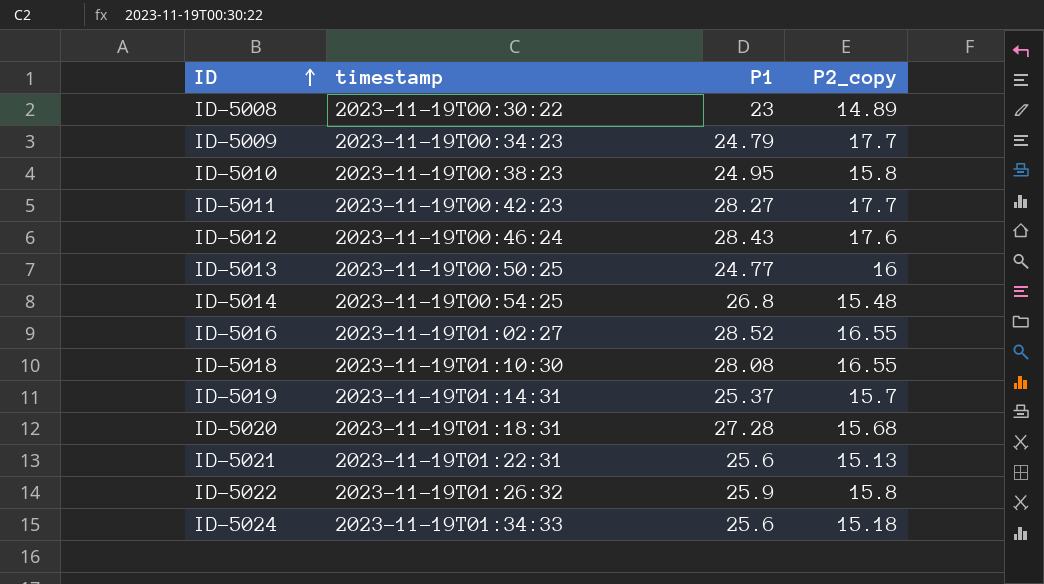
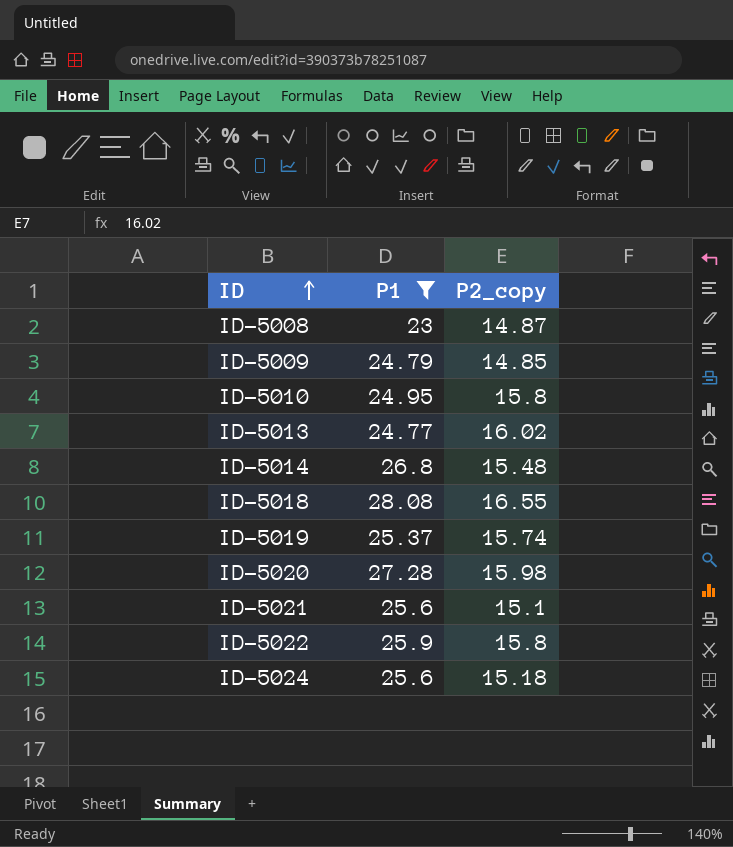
filter: none -> P1 <= 28.08
column timestamp | position: 2 -> none
ID-5008 | P2_copy: 14.89 -> 14.87
ID-5009 | P2_copy: 17.7 -> 14.85
ID-5013 | P2_copy: 16 -> 16.02
ID-5019 | P2_copy: 15.7 -> 15.74
ID-5020 | P2_copy: 15.68 -> 15.98
ID-5021 | P2_copy: 15.13 -> 15.1

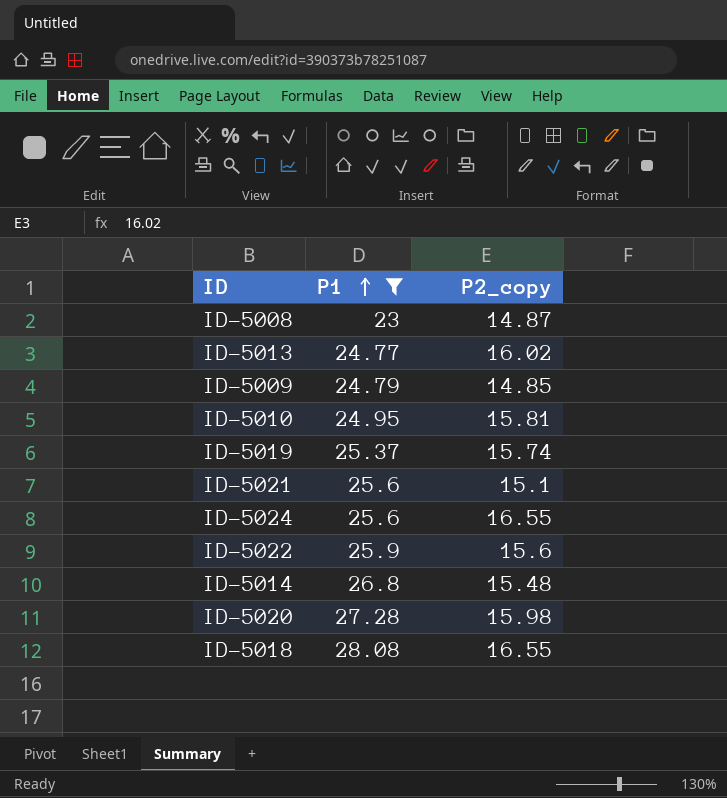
row order: ID ascending -> P1 ascending
ID-5010 | P2_copy: 15.8 -> 15.81
ID-5024 | P2_copy: 15.18 -> 16.55
ID-5022 | P2_copy: 15.8 -> 15.6

